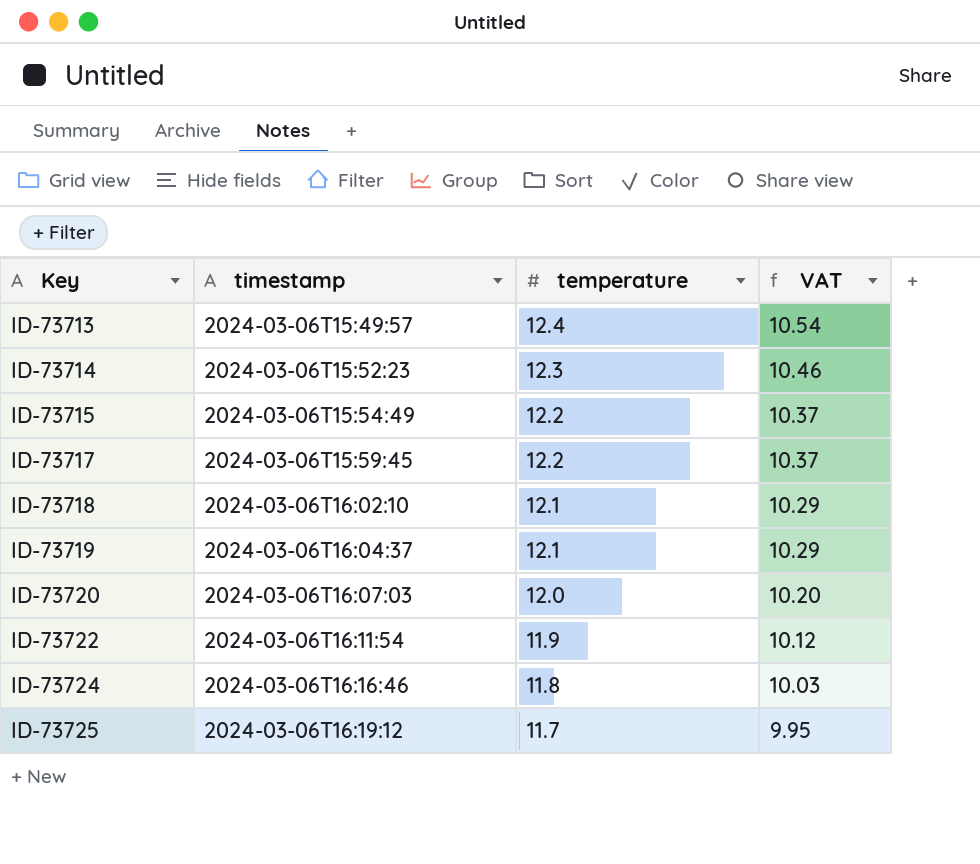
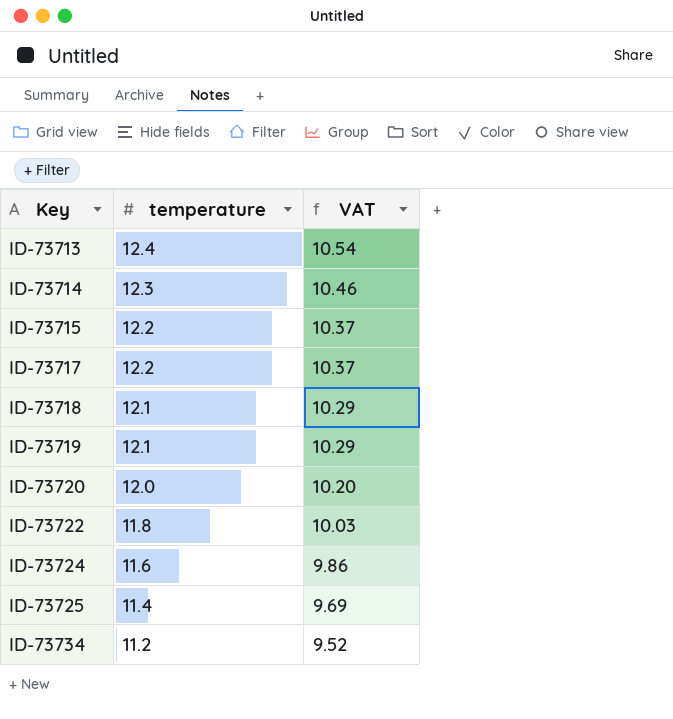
column timestamp | position: 2 -> none
ID-73722 | temperature: 11.9 -> 11.8
ID-73722 | VAT: 10.12 -> 10.03
ID-73724 | temperature: 11.8 -> 11.6
ID-73724 | VAT: 10.03 -> 9.86
ID-73725 | temperature: 11.7 -> 11.4
ID-73725 | VAT: 9.95 -> 9.69
row ID-73734: none -> 11.2 | 9.52

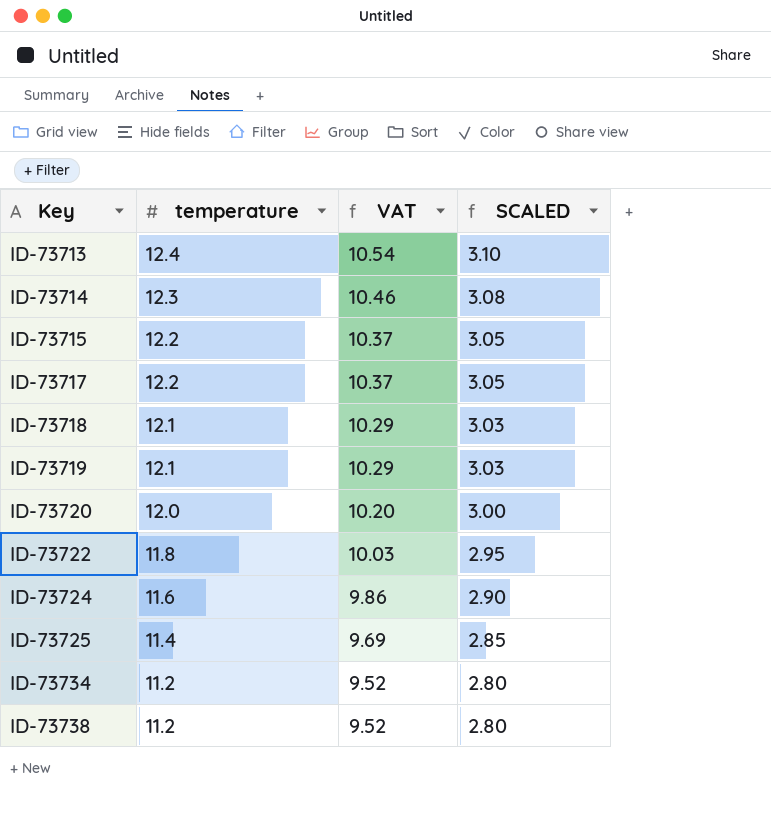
column SCALED | formula: none -> [temperature] * 0.25
row ID-73738: none -> 11.2 | 9.52 | 2.80

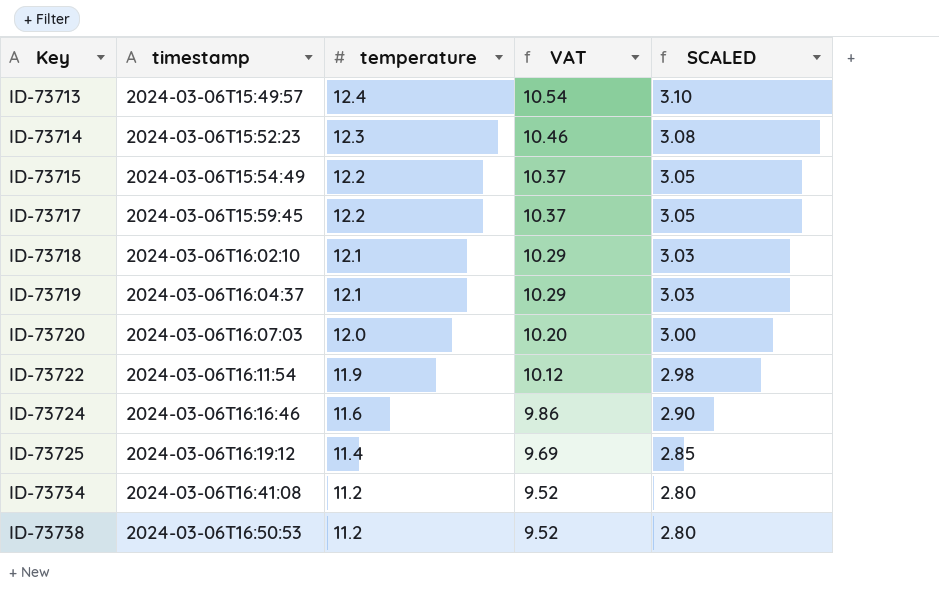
column timestamp | position: none -> 2
ID-73722 | temperature: 11.8 -> 11.9
ID-73722 | VAT: 10.03 -> 10.12
ID-73722 | SCALED: 2.95 -> 2.98

